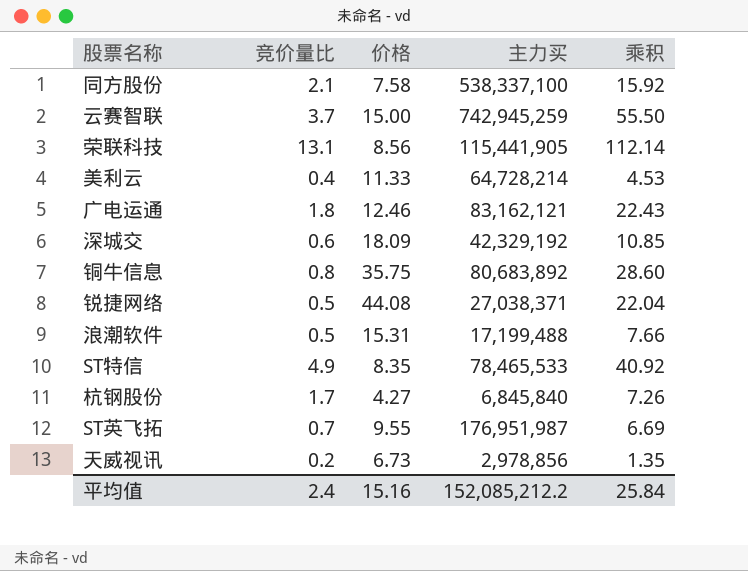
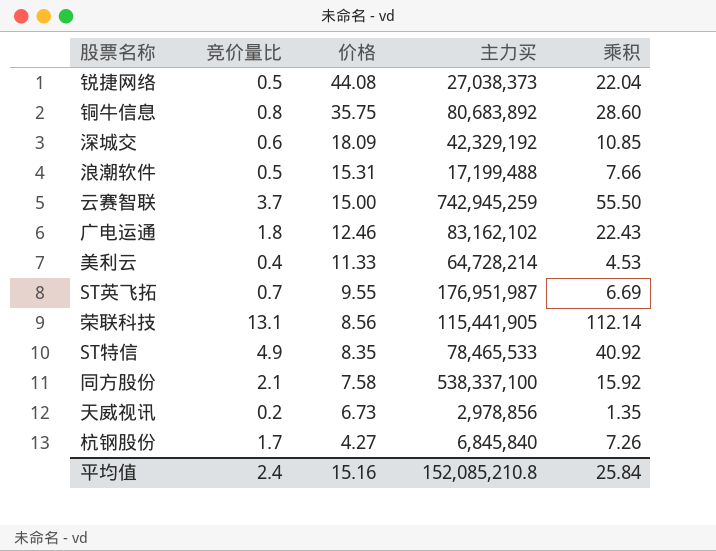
row order: none -> 价格 descending
锐捷网络 | 主力买: 27,038,371 -> 27,038,373
广电运通 | 主力买: 83,162,121 -> 83,162,102
平均值 | 主力买: 152,085,212.2 -> 152,085,210.8

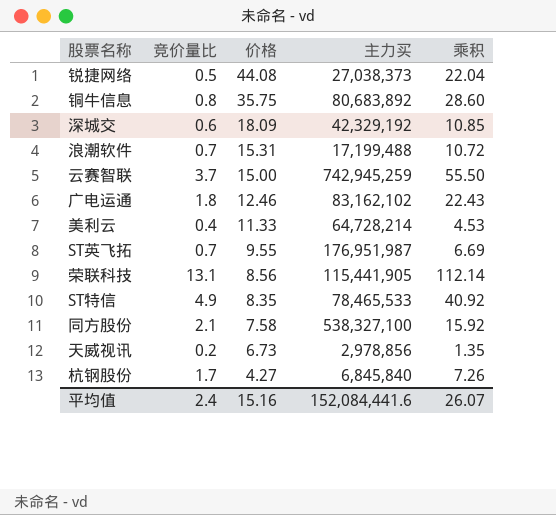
浪潮软件 | 竞价量比: 0.5 -> 0.7
浪潮软件 | 乘积: 7.66 -> 10.72
同方股份 | 主力买: 538,337,100 -> 538,327,100
平均值 | 主力买: 152,085,210.8 -> 152,084,441.6
平均值 | 乘积: 25.84 -> 26.07

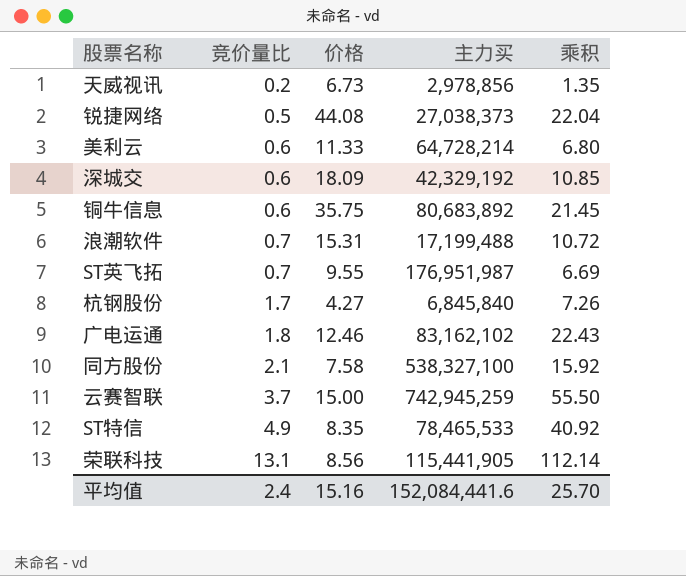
row order: 价格 descending -> 竞价量比 ascending
美利云 | 竞价量比: 0.4 -> 0.6
美利云 | 乘积: 4.53 -> 6.80
铜牛信息 | 竞价量比: 0.8 -> 0.6
铜牛信息 | 乘积: 28.60 -> 21.45
平均值 | 乘积: 26.07 -> 25.70

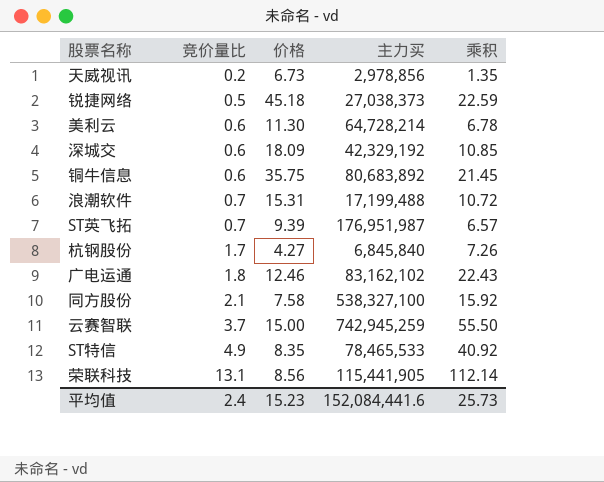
锐捷网络 | 价格: 44.08 -> 45.18
锐捷网络 | 乘积: 22.04 -> 22.59
美利云 | 价格: 11.33 -> 11.30
美利云 | 乘积: 6.80 -> 6.78
ST英飞拓 | 价格: 9.55 -> 9.39
ST英飞拓 | 乘积: 6.69 -> 6.57
平均值 | 价格: 15.16 -> 15.23
平均值 | 乘积: 25.70 -> 25.73

